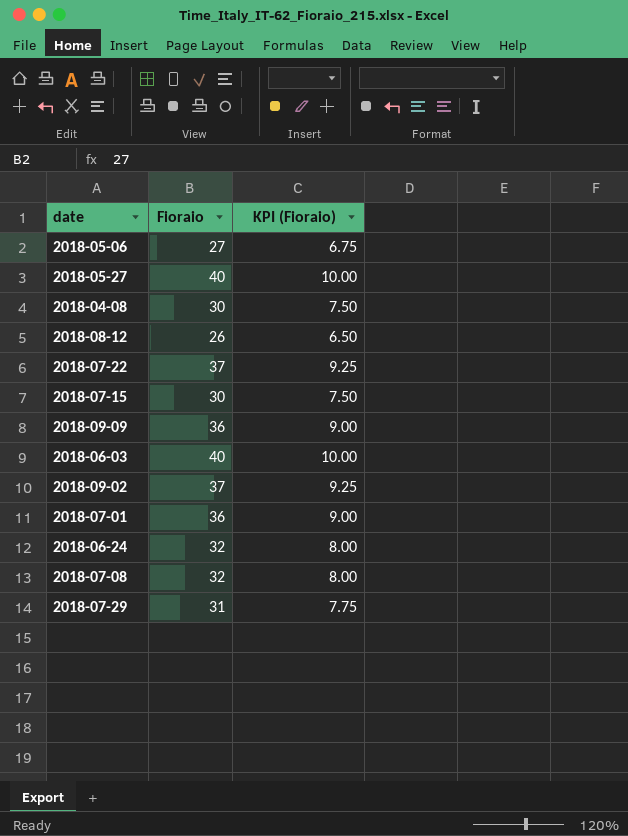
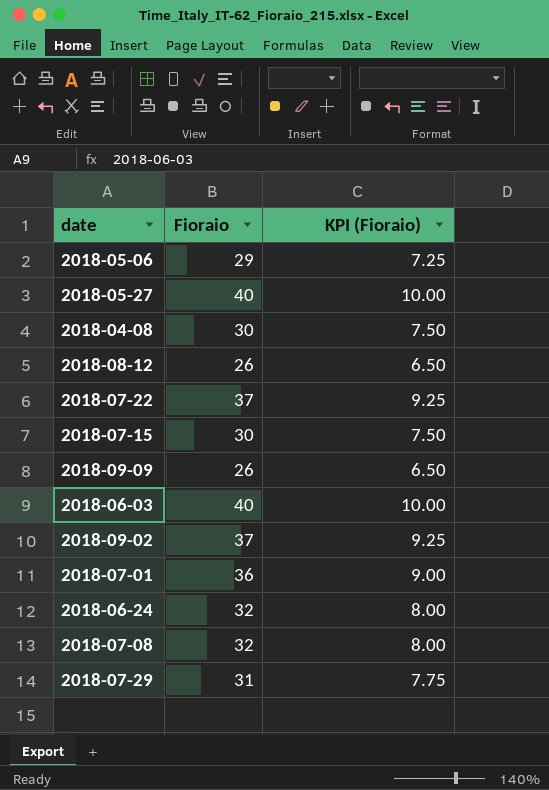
2018-05-06 | Fioraio: 27 -> 29
2018-05-06 | KPI (Fioraio): 6.75 -> 7.25
2018-09-09 | Fioraio: 36 -> 26
2018-09-09 | KPI (Fioraio): 9.00 -> 6.50

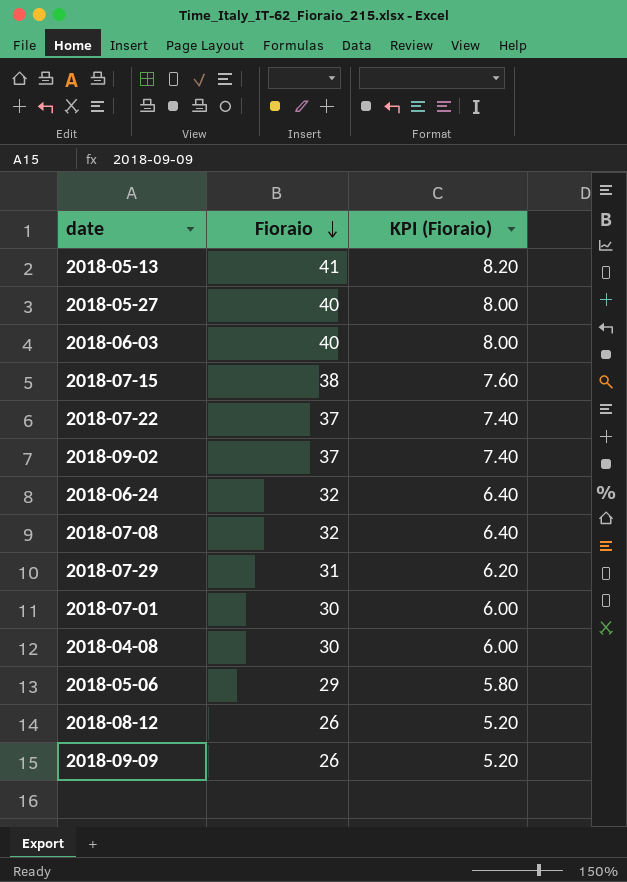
row order: none -> Fioraio descending
column KPI (Fioraio) | formula: [Fioraio] * 0.25 -> [Fioraio] * 0.2
row 2018-05-13: none -> 41 | 8.20
2018-07-15 | Fioraio: 30 -> 38
2018-07-01 | Fioraio: 36 -> 30

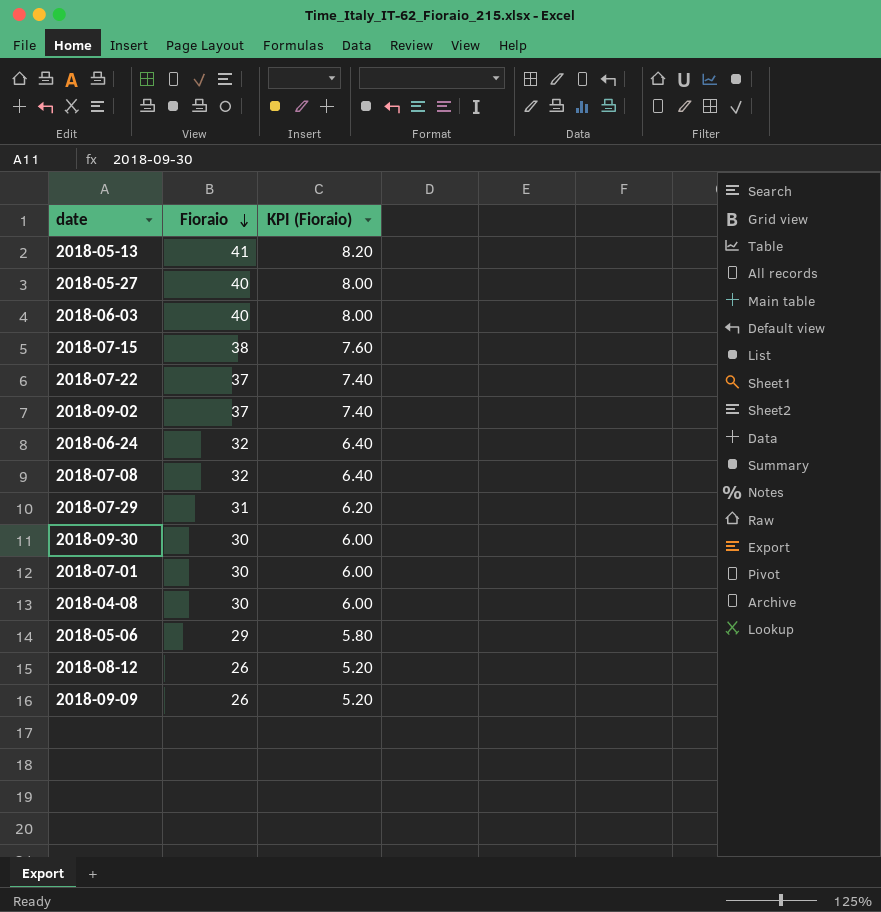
row 2018-09-30: none -> 30 | 6.00

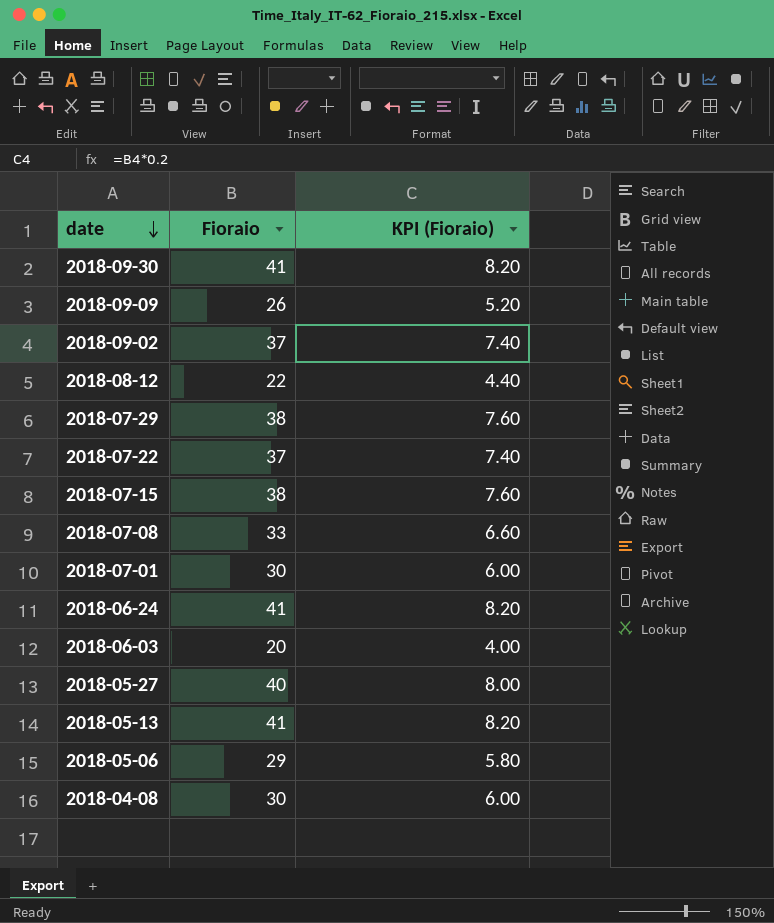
row order: Fioraio descending -> date descending
2018-09-30 | Fioraio: 30 -> 41
2018-09-30 | KPI (Fioraio): 6.00 -> 8.20
2018-08-12 | Fioraio: 26 -> 22
2018-08-12 | KPI (Fioraio): 5.20 -> 4.40
2018-07-29 | Fioraio: 31 -> 38
2018-07-29 | KPI (Fioraio): 6.20 -> 7.60
2018-07-08 | Fioraio: 32 -> 33
2018-07-08 | KPI (Fioraio): 6.40 -> 6.60
2018-06-24 | Fioraio: 32 -> 41
2018-06-24 | KPI (Fioraio): 6.40 -> 8.20
2018-06-03 | Fioraio: 40 -> 20
2018-06-03 | KPI (Fioraio): 8.00 -> 4.00

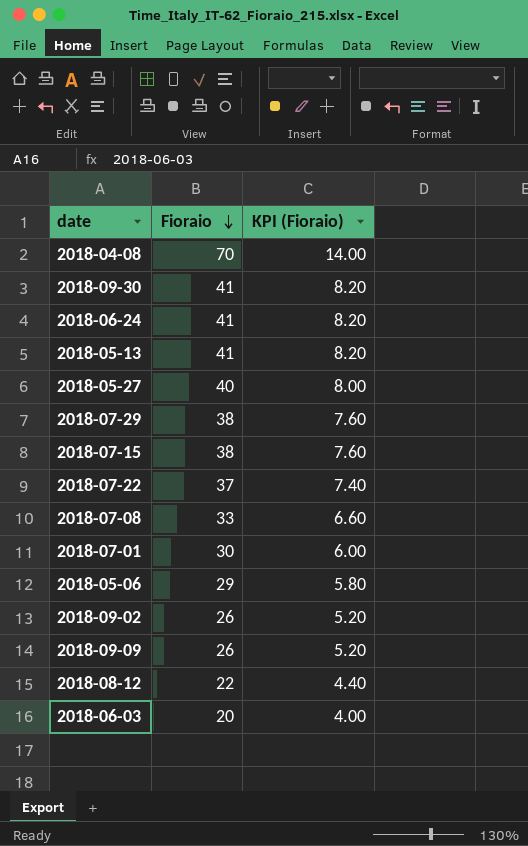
row order: date descending -> Fioraio descending
2018-04-08 | Fioraio: 30 -> 70
2018-04-08 | KPI (Fioraio): 6.00 -> 14.00
2018-09-02 | Fioraio: 37 -> 26
2018-09-02 | KPI (Fioraio): 7.40 -> 5.20

